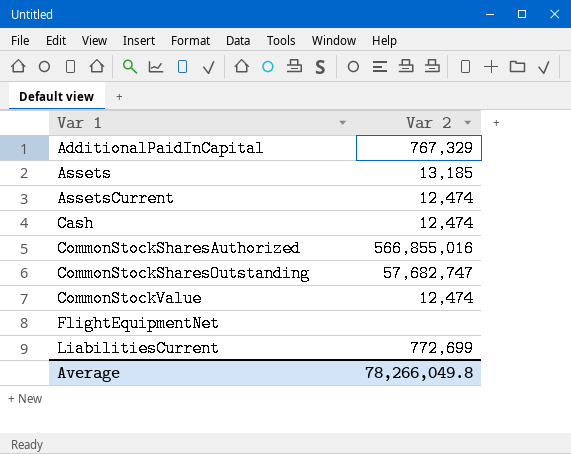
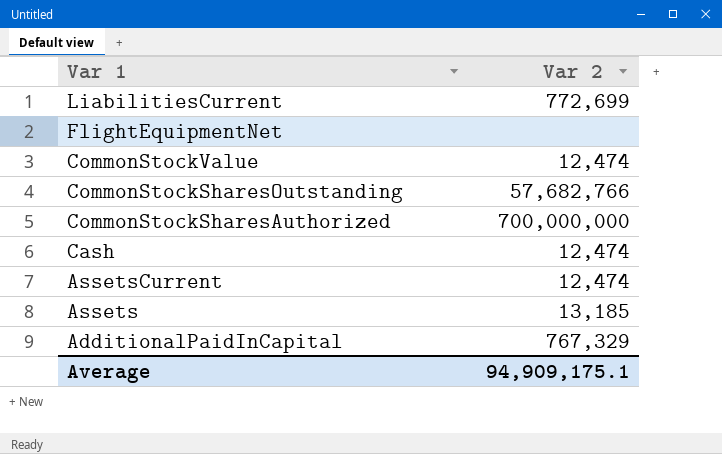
row order: Var 1 ascending -> Var 1 descending
CommonStockSharesOutstanding | Var 2: 57,682,747 -> 57,682,766
CommonStockSharesAuthorized | Var 2: 566,855,016 -> 700,000,000
Average | Var 2: 78,266,049.8 -> 94,909,175.1

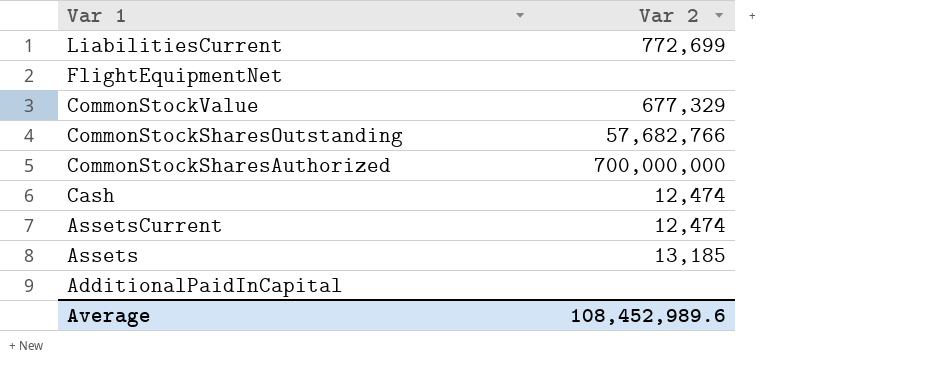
CommonStockValue | Var 2: 12,474 -> 677,329
AdditionalPaidInCapital | Var 2: 767,329 -> none
Average | Var 2: 94,909,175.1 -> 108,452,989.6

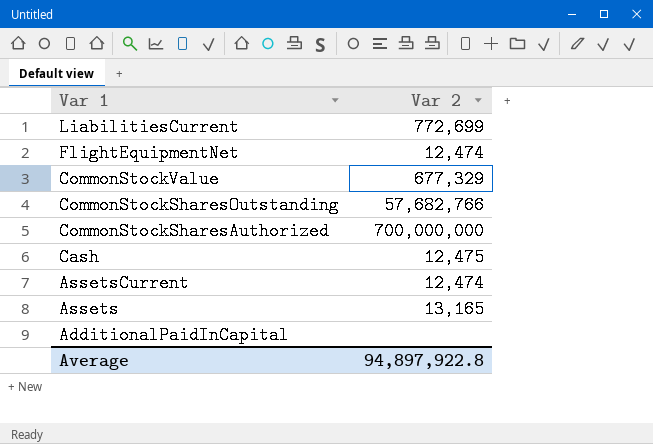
FlightEquipmentNet | Var 2: none -> 12,474
Cash | Var 2: 12,474 -> 12,475
Assets | Var 2: 13,185 -> 13,165
Average | Var 2: 108,452,989.6 -> 94,897,922.8

